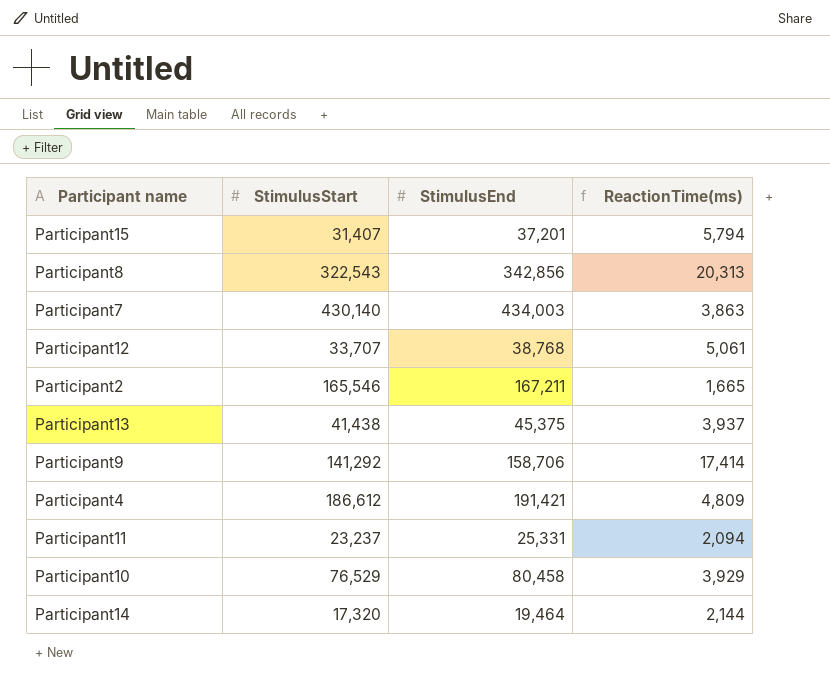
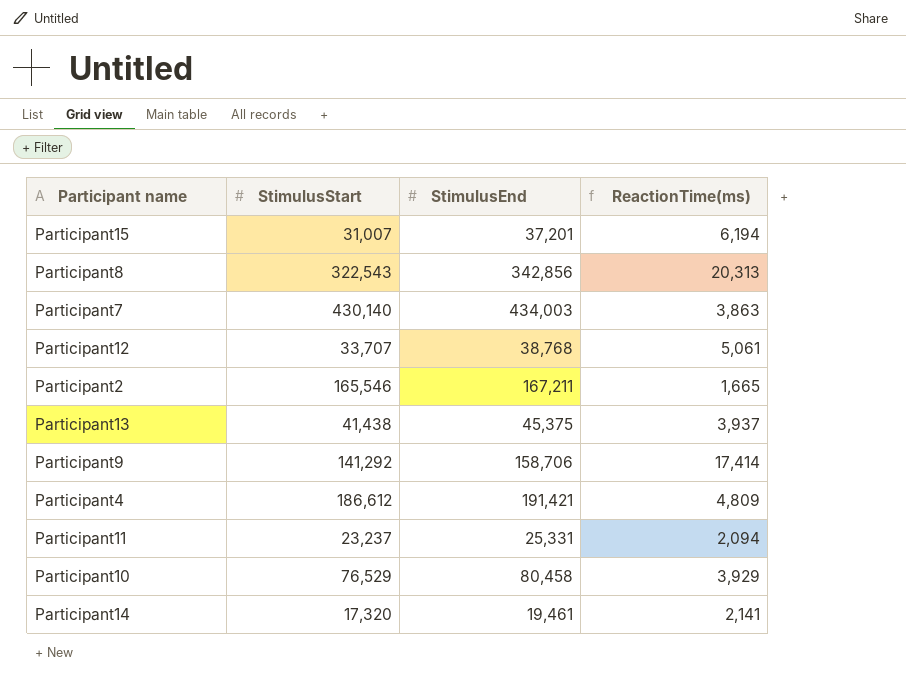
Participant15 | StimulusStart: 31,407 -> 31,007
Participant15 | ReactionTime(ms): 5,794 -> 6,194
Participant14 | StimulusEnd: 19,464 -> 19,461
Participant14 | ReactionTime(ms): 2,144 -> 2,141

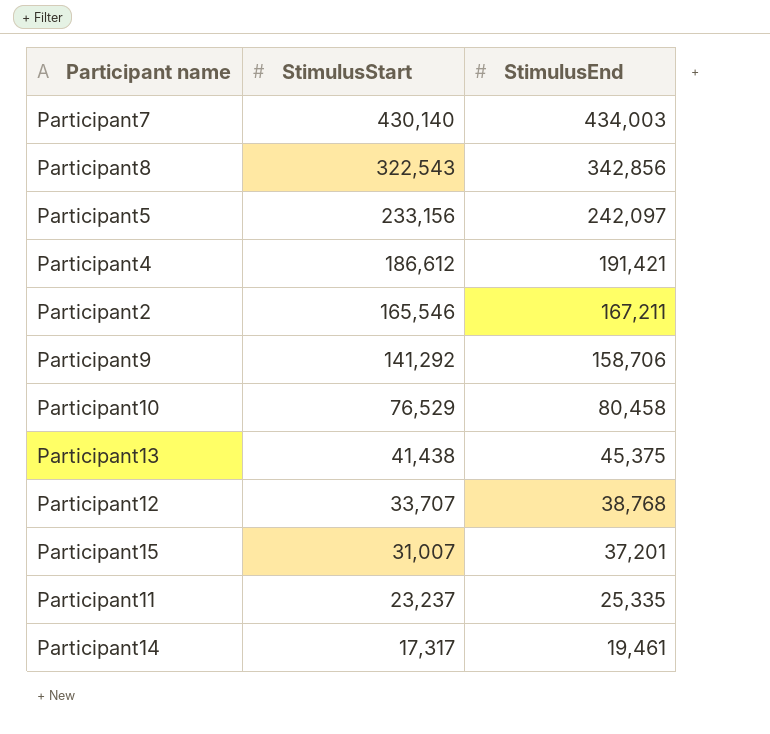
row order: none -> StimulusStart descending
column ReactionTime(ms) | formula: [StimulusEnd] - [StimulusStart] -> none
row Participant5: none -> 233,156 | 242,097
Participant11 | StimulusEnd: 25,331 -> 25,335
Participant14 | StimulusStart: 17,320 -> 17,317

